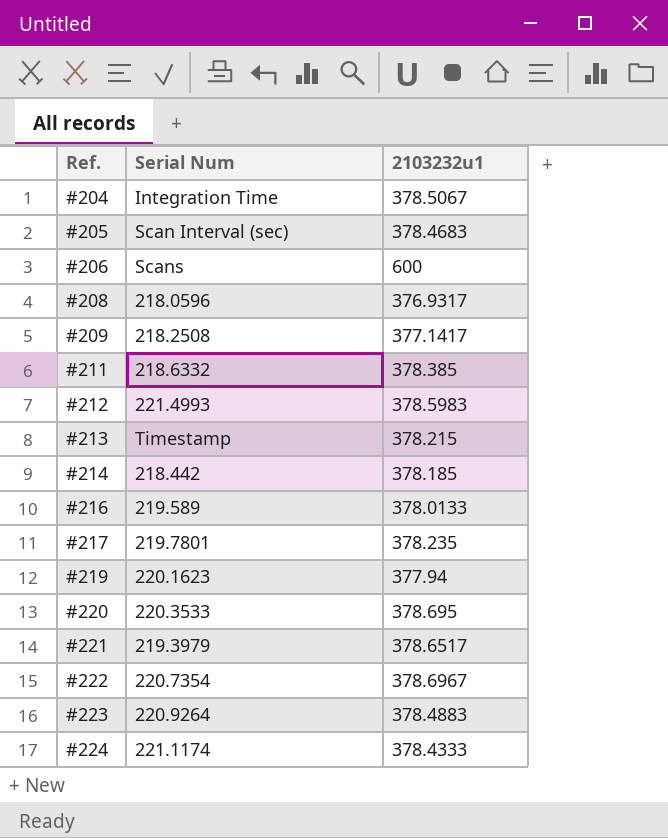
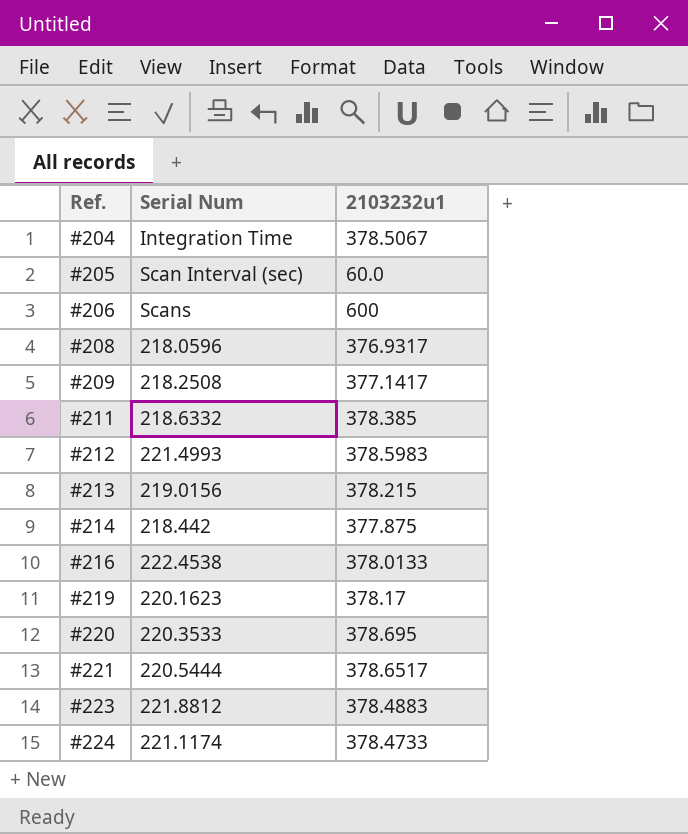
row #217: 219.7801 | 378.235 -> none
row #222: 220.7354 | 378.6967 -> none
#205 | 2103232u1: 378.4683 -> 60.0
#213 | Serial Num: Timestamp -> 219.0156
#214 | 2103232u1: 378.185 -> 377.875
#216 | Serial Num: 219.589 -> 222.4538
#219 | 2103232u1: 377.94 -> 378.17
#221 | Serial Num: 219.3979 -> 220.5444
#223 | Serial Num: 220.9264 -> 221.8812
#224 | 2103232u1: 378.4333 -> 378.4733

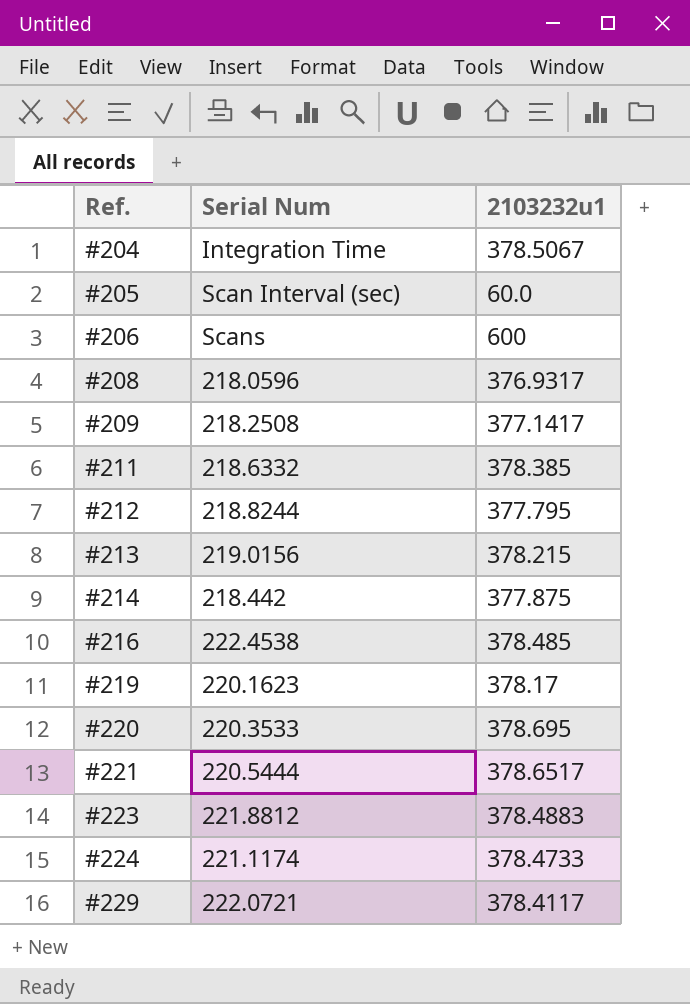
#212 | Serial Num: 221.4993 -> 218.8244
#212 | 2103232u1: 378.5983 -> 377.795
#216 | 2103232u1: 378.0133 -> 378.485
row #229: none -> 222.0721 | 378.4117

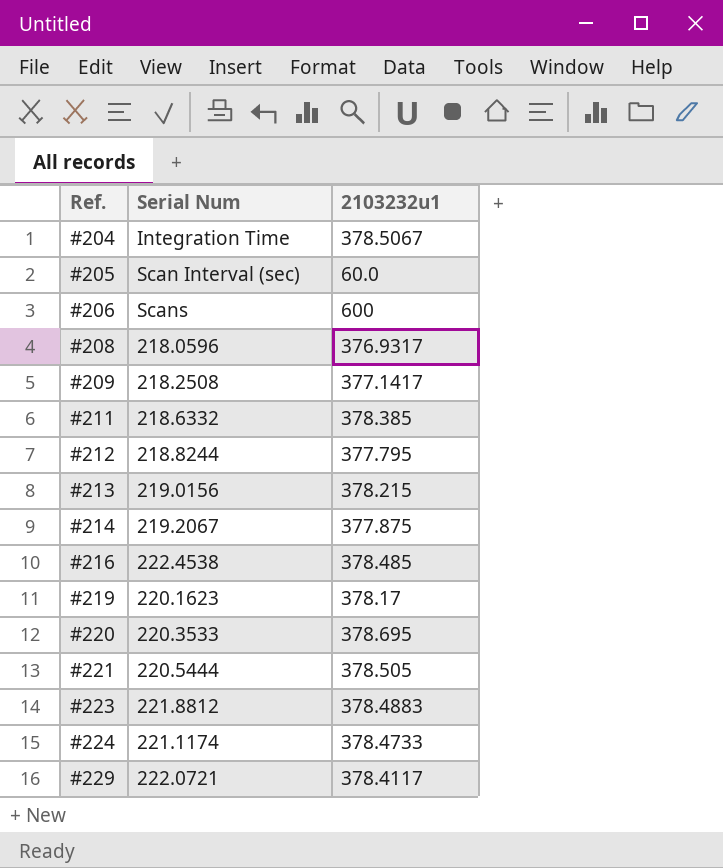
#214 | Serial Num: 218.442 -> 219.2067
#221 | 2103232u1: 378.6517 -> 378.505

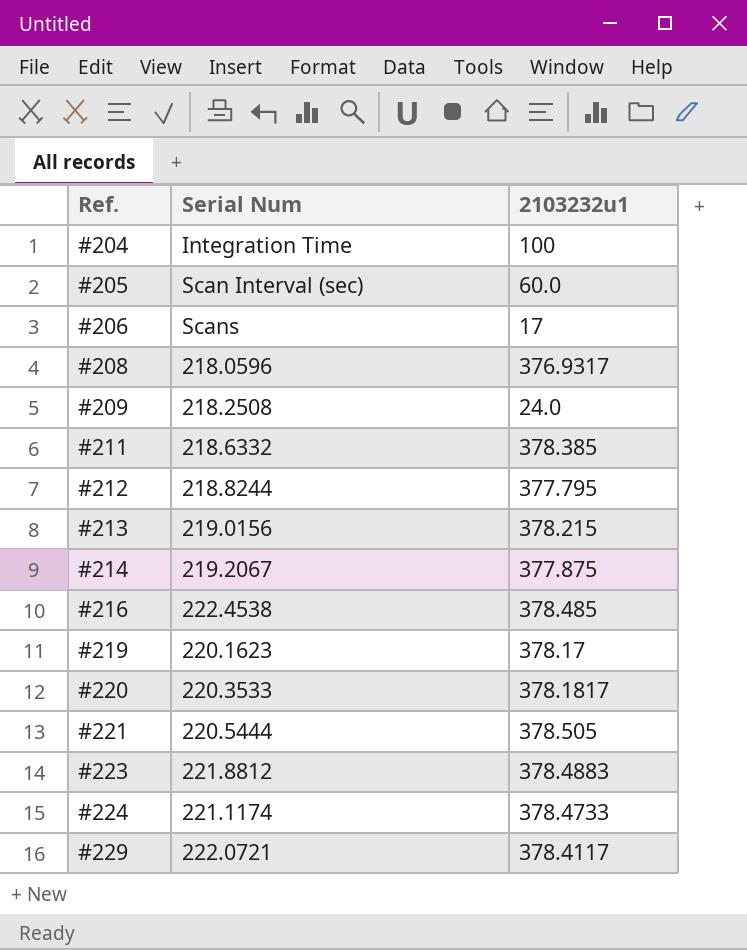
#204 | 2103232u1: 378.5067 -> 100
#206 | 2103232u1: 600 -> 17
#209 | 2103232u1: 377.1417 -> 24.0
#220 | 2103232u1: 378.695 -> 378.1817

